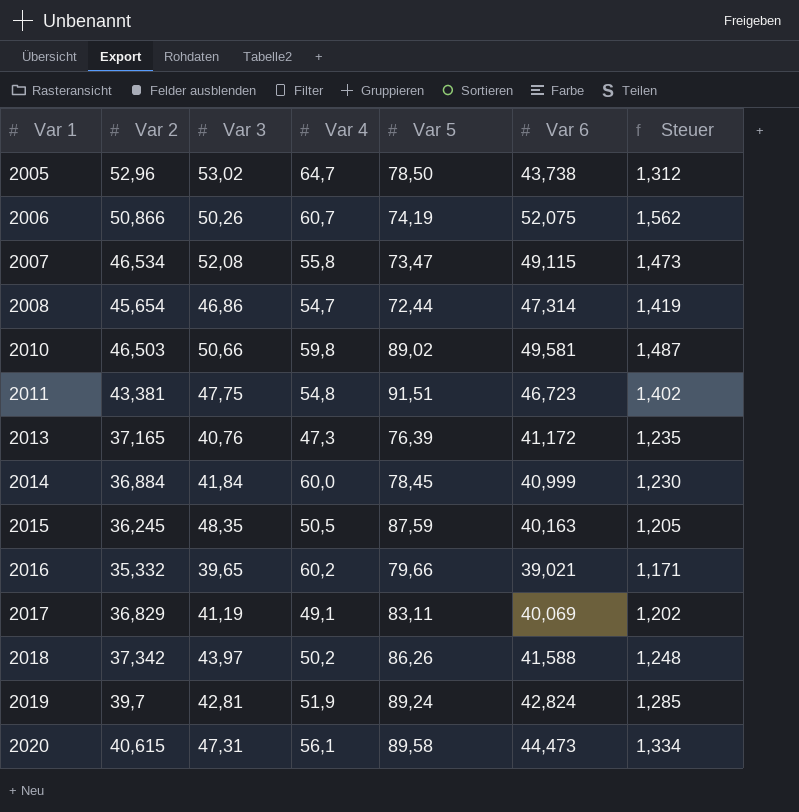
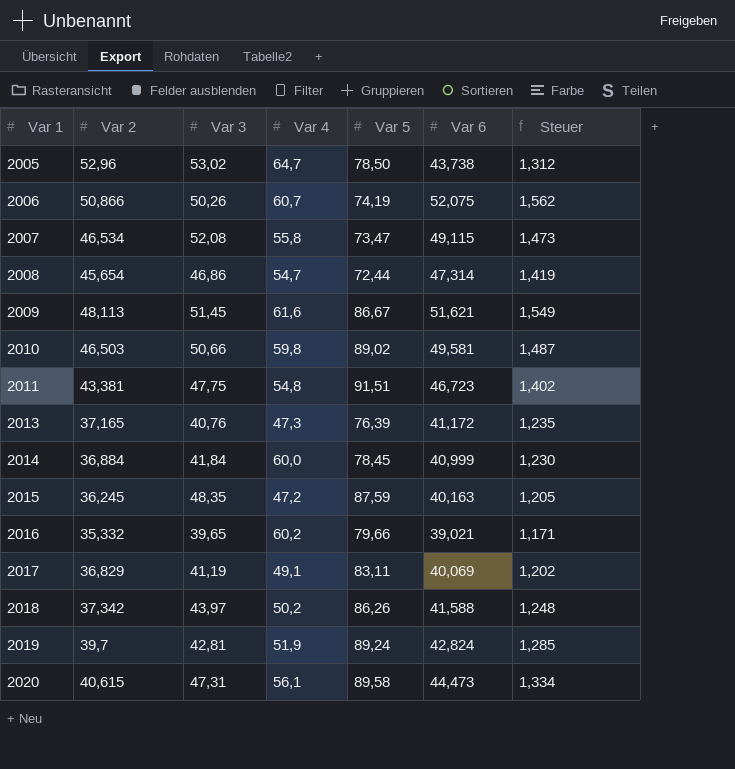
row 2009: none -> 48,113 | 51,45 | 61,6 | 86,67 | 51,621 | 1,549
2015 | Var 4: 50,5 -> 47,2

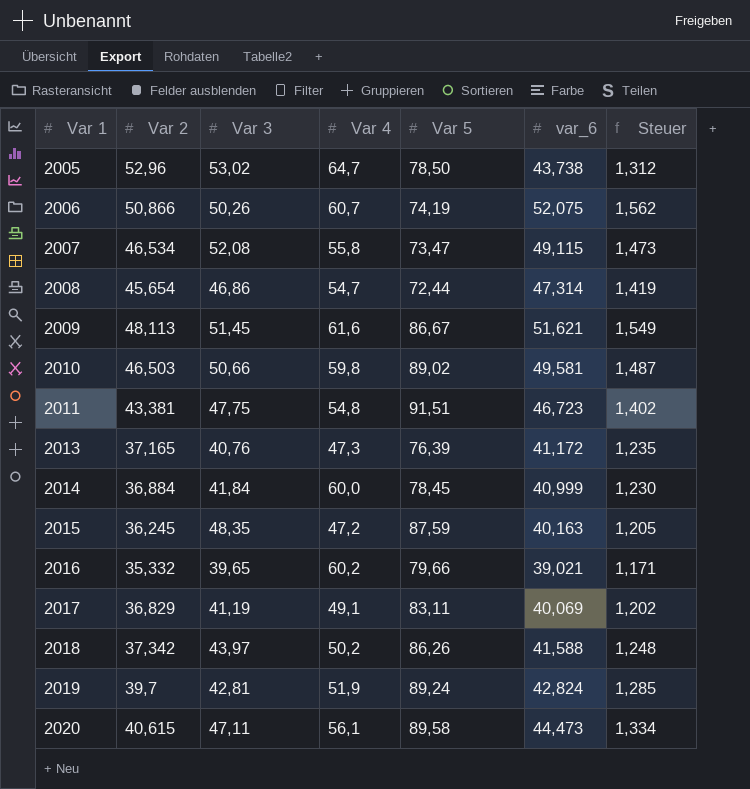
column name: Var 6 -> var_6
2020 | Var 3: 47,31 -> 47,11

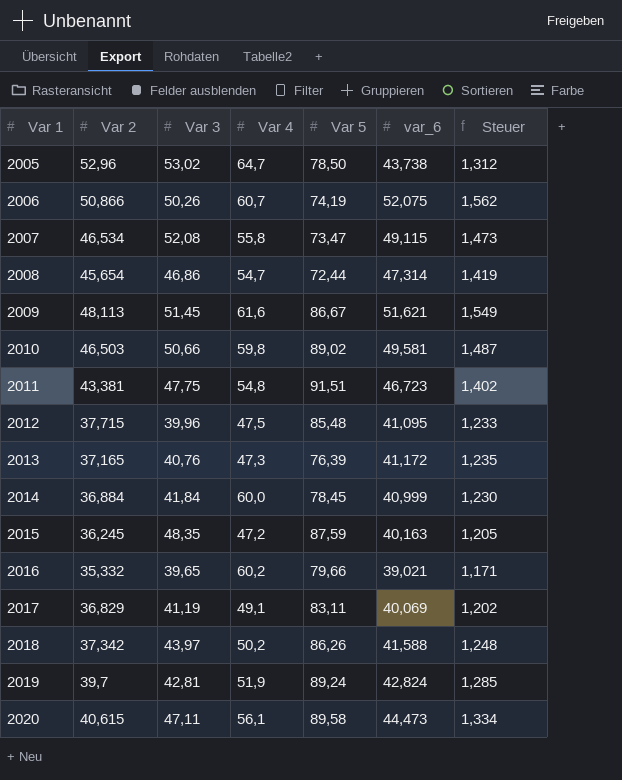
row 2012: none -> 37,715 | 39,96 | 47,5 | 85,48 | 41,095 | 1,233

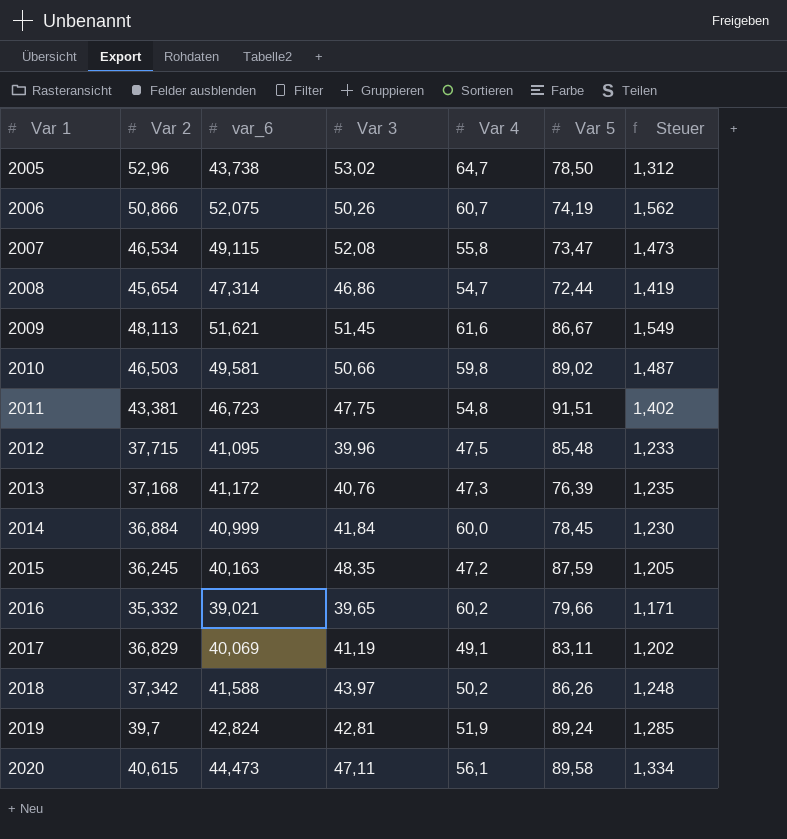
column var_6 | position: 6 -> 3
2013 | Var 2: 37,165 -> 37,168

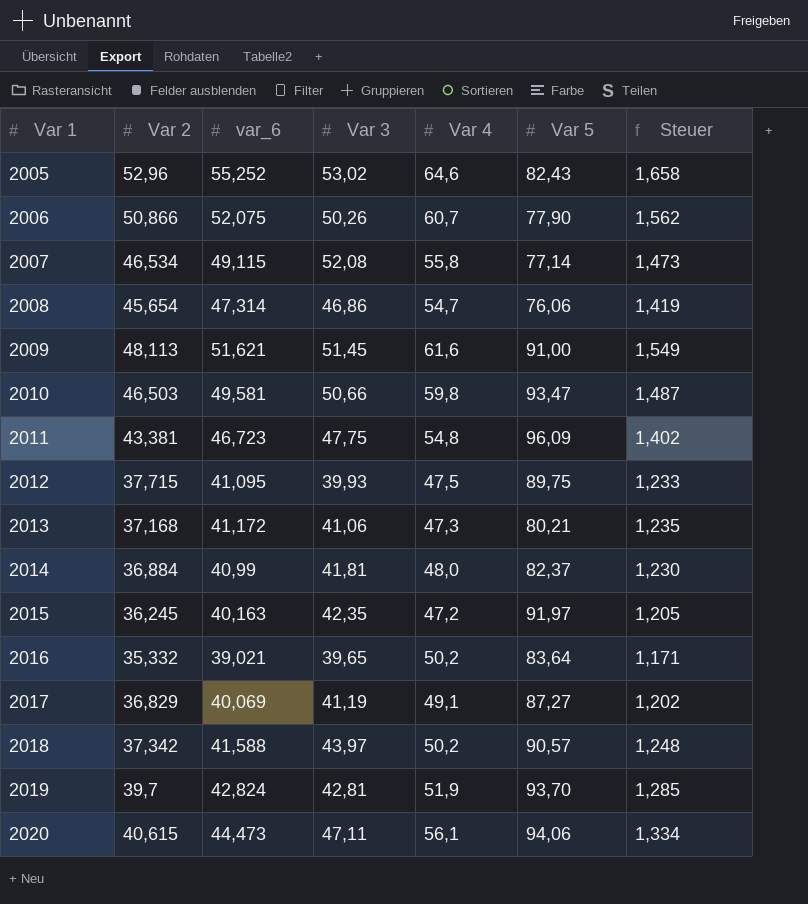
2005 | var_6: 43,738 -> 55,252
2005 | Var 4: 64,7 -> 64,6
2005 | Var 5: 78,50 -> 82,43
2005 | Steuer: 1,312 -> 1,658
2006 | Var 5: 74,19 -> 77,90
2007 | Var 5: 73,47 -> 77,14
2008 | Var 5: 72,44 -> 76,06
2009 | Var 5: 86,67 -> 91,00
2010 | Var 5: 89,02 -> 93,47
2011 | Var 5: 91,51 -> 96,09
2012 | Var 3: 39,96 -> 39,93
2012 | Var 5: 85,48 -> 89,75
2013 | Var 3: 40,76 -> 41,06
2013 | Var 5: 76,39 -> 80,21
2014 | var_6: 40,999 -> 40,99
2014 | Var 3: 41,84 -> 41,81
2014 | Var 4: 60,0 -> 48,0
2014 | Var 5: 78,45 -> 82,37
2015 | Var 3: 48,35 -> 42,35
2015 | Var 5: 87,59 -> 91,97
2016 | Var 4: 60,2 -> 50,2
2016 | Var 5: 79,66 -> 83,64
2017 | Var 5: 83,11 -> 87,27
2018 | Var 5: 86,26 -> 90,57
2019 | Var 5: 89,24 -> 93,70
2020 | Var 5: 89,58 -> 94,06

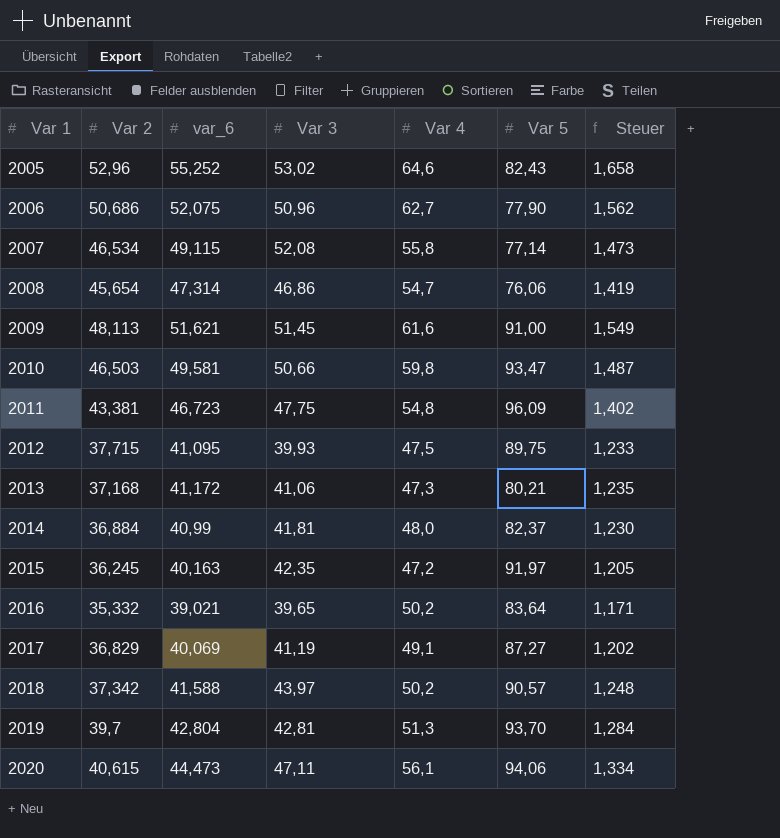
2006 | Var 2: 50,866 -> 50,686
2006 | Var 3: 50,26 -> 50,96
2006 | Var 4: 60,7 -> 62,7
2019 | var_6: 42,824 -> 42,804
2019 | Var 4: 51,9 -> 51,3
2019 | Steuer: 1,285 -> 1,284

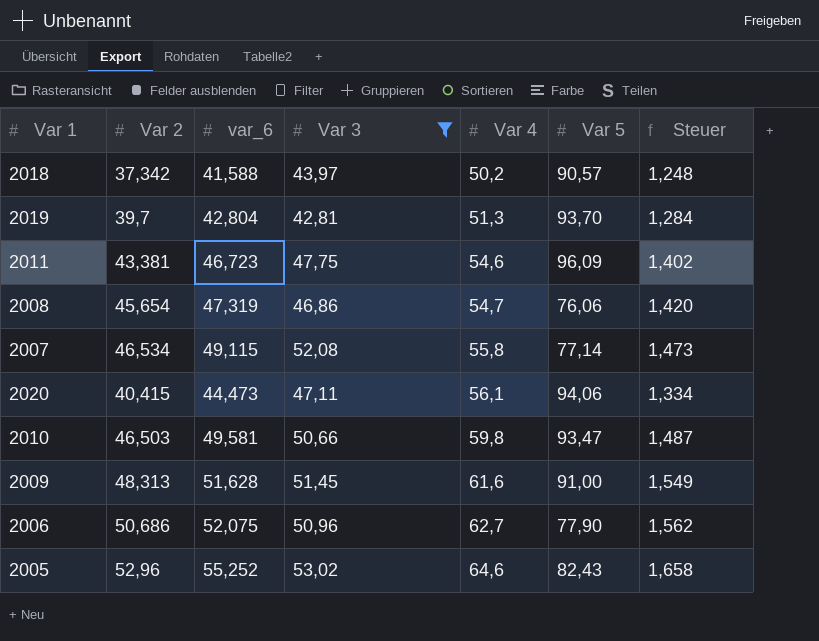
filter: none -> Var 3 >= 42,81
row order: Var 1 ascending -> Var 4 ascending
2011 | Var 4: 54,8 -> 54,6
2008 | var_6: 47,314 -> 47,319
2008 | Steuer: 1,419 -> 1,420
2020 | Var 2: 40,615 -> 40,415
2009 | Var 2: 48,113 -> 48,313
2009 | var_6: 51,621 -> 51,628

